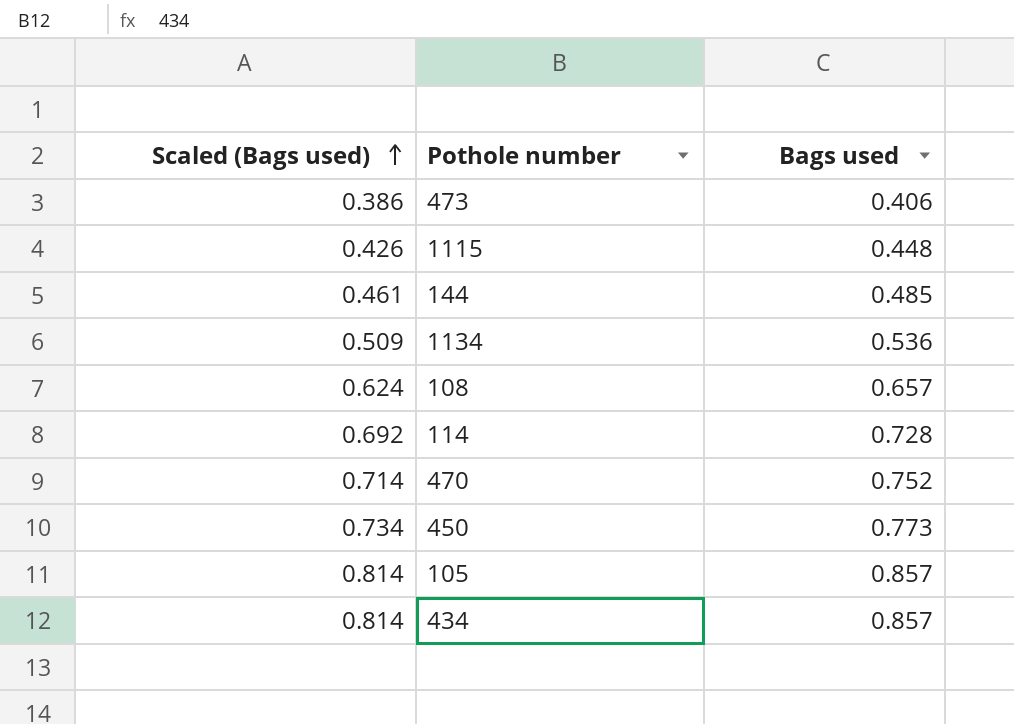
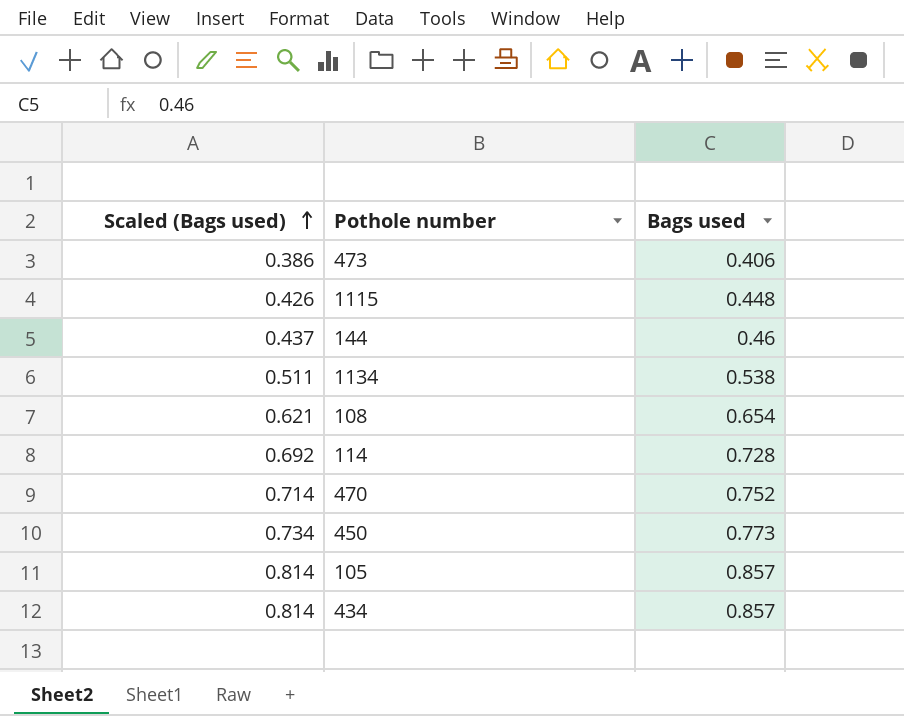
144 | Scaled (Bags used): 0.461 -> 0.437
144 | Bags used: 0.485 -> 0.46
1134 | Scaled (Bags used): 0.509 -> 0.511
1134 | Bags used: 0.536 -> 0.538
108 | Scaled (Bags used): 0.624 -> 0.621
108 | Bags used: 0.657 -> 0.654

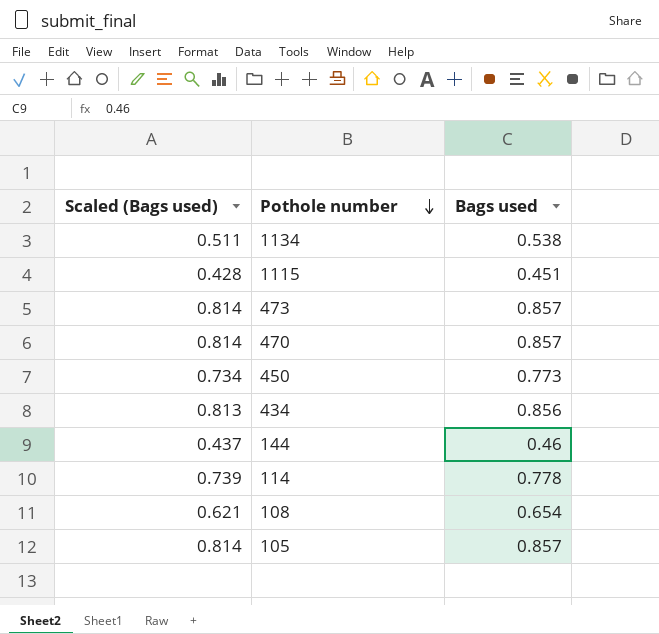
row order: Scaled (Bags used) ascending -> Pothole number descending
1115 | Scaled (Bags used): 0.426 -> 0.428
1115 | Bags used: 0.448 -> 0.451
473 | Scaled (Bags used): 0.386 -> 0.814
473 | Bags used: 0.406 -> 0.857
470 | Scaled (Bags used): 0.714 -> 0.814
470 | Bags used: 0.752 -> 0.857
434 | Scaled (Bags used): 0.814 -> 0.813
434 | Bags used: 0.857 -> 0.856
114 | Scaled (Bags used): 0.692 -> 0.739
114 | Bags used: 0.728 -> 0.778

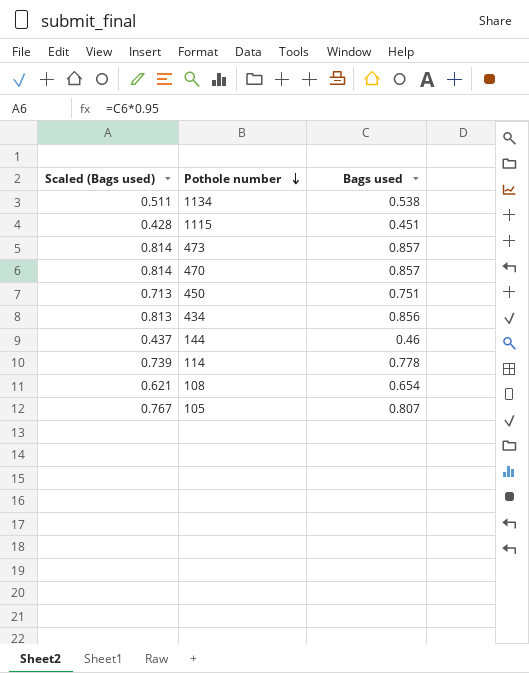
450 | Scaled (Bags used): 0.734 -> 0.713
450 | Bags used: 0.773 -> 0.751
105 | Scaled (Bags used): 0.814 -> 0.767
105 | Bags used: 0.857 -> 0.807

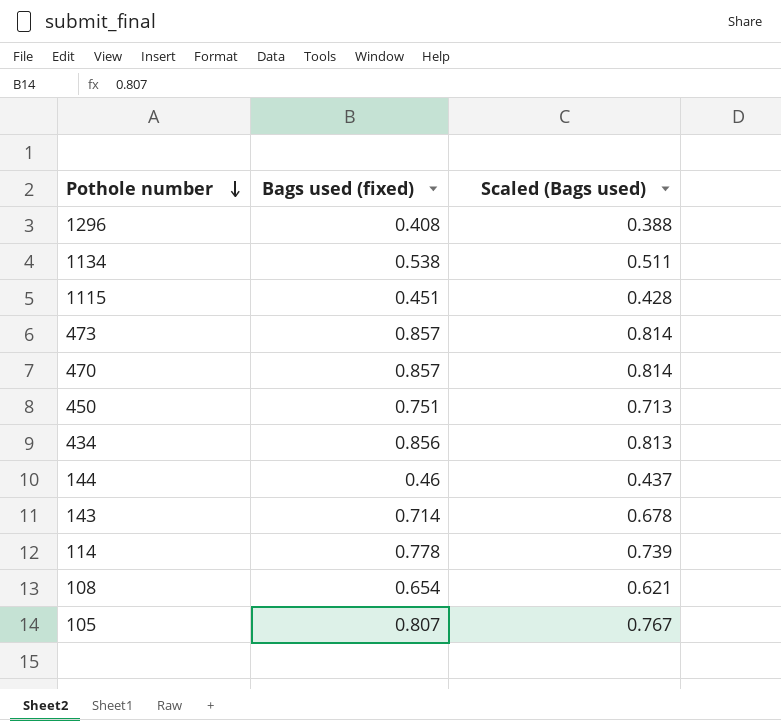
column name: Bags used -> Bags used (fixed)
column Scaled (Bags used) | position: 1 -> 3
row 1296: none -> 0.408 | 0.388
row 143: none -> 0.714 | 0.678

